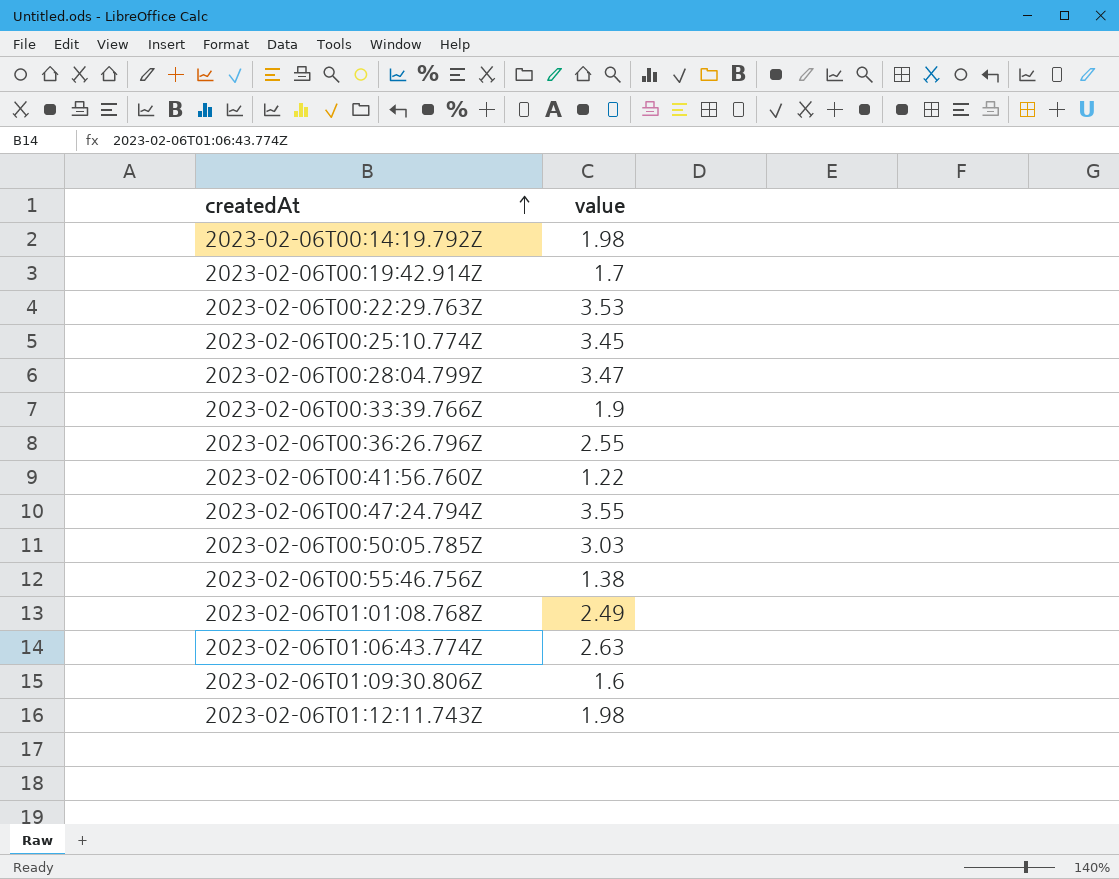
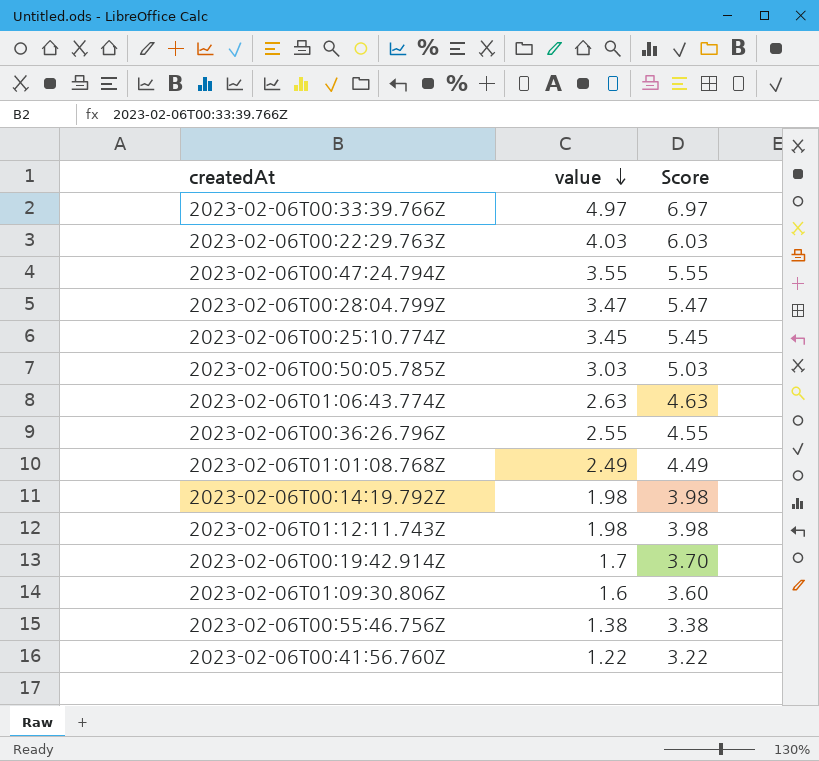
row order: createdAt ascending -> value descending
column Score | formula: none -> [value] + 2
2023-02-06T00:33:39.766Z | value: 1.9 -> 4.97
2023-02-06T00:22:29.763Z | value: 3.53 -> 4.03

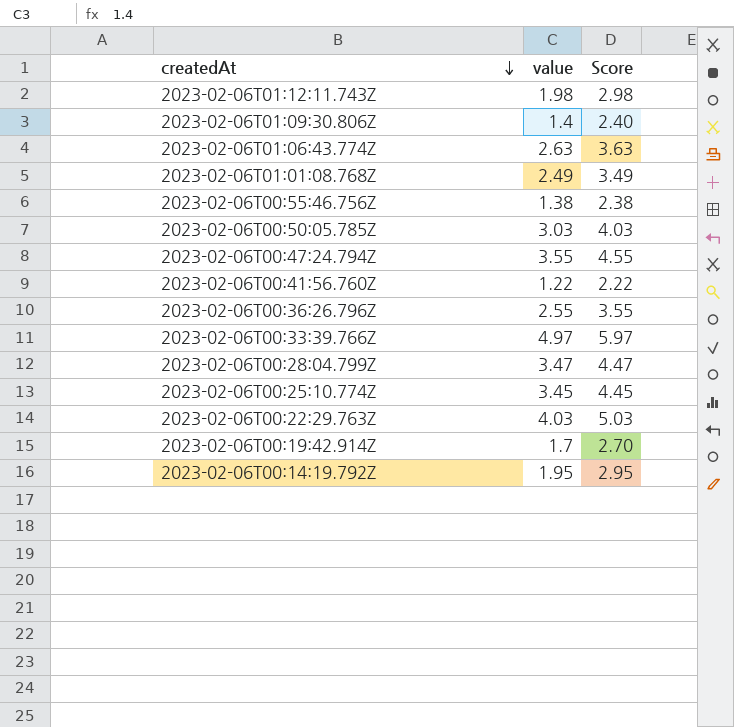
row order: value descending -> createdAt descending
column Score | formula: [value] + 2 -> [value] + 1
2023-02-06T01:09:30.806Z | value: 1.6 -> 1.4
2023-02-06T00:14:19.792Z | value: 1.98 -> 1.95

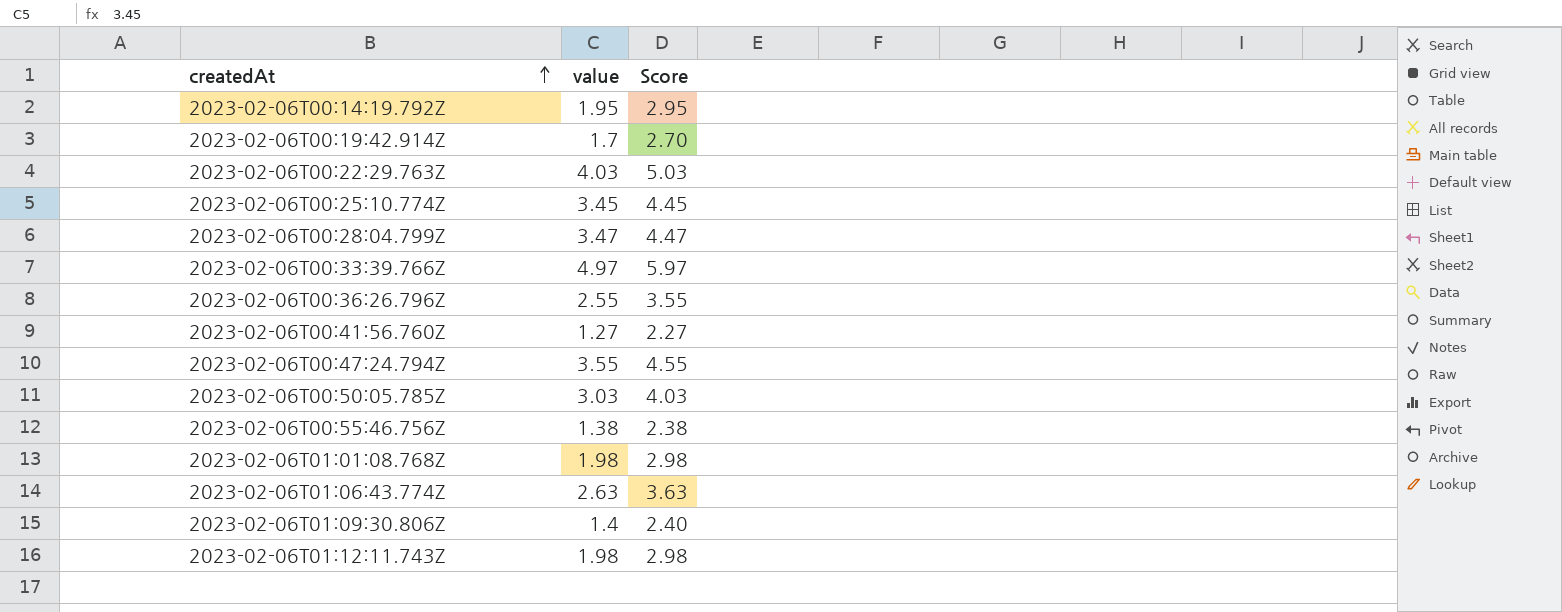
row order: createdAt descending -> createdAt ascending
2023-02-06T00:41:56.760Z | value: 1.22 -> 1.27
2023-02-06T00:41:56.760Z | Score: 2.22 -> 2.27
2023-02-06T01:01:08.768Z | value: 2.49 -> 1.98
2023-02-06T01:01:08.768Z | Score: 3.49 -> 2.98

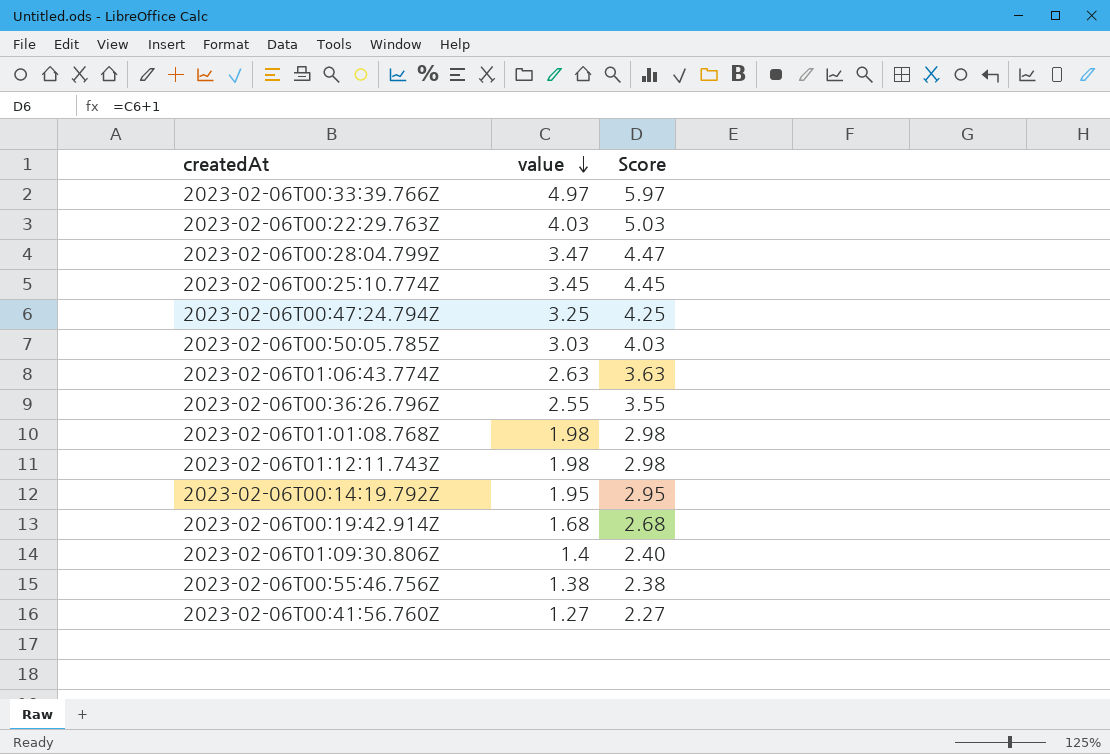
row order: createdAt ascending -> value descending
2023-02-06T00:47:24.794Z | value: 3.55 -> 3.25
2023-02-06T00:47:24.794Z | Score: 4.55 -> 4.25
2023-02-06T00:19:42.914Z | value: 1.7 -> 1.68
2023-02-06T00:19:42.914Z | Score: 2.70 -> 2.68

